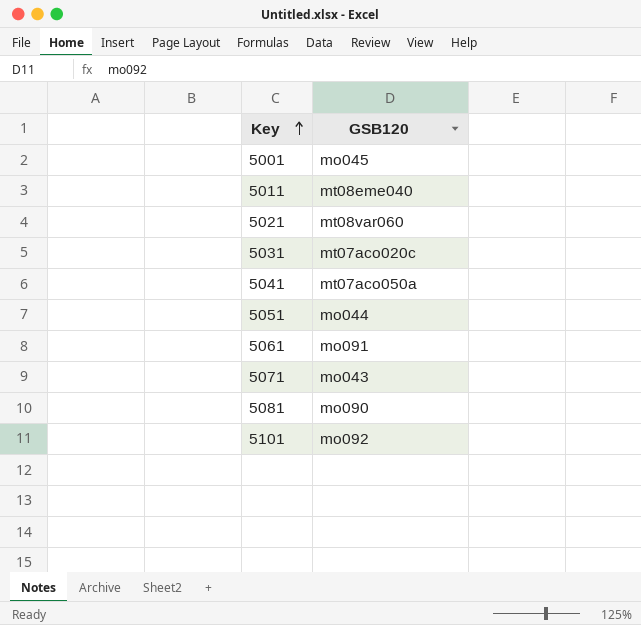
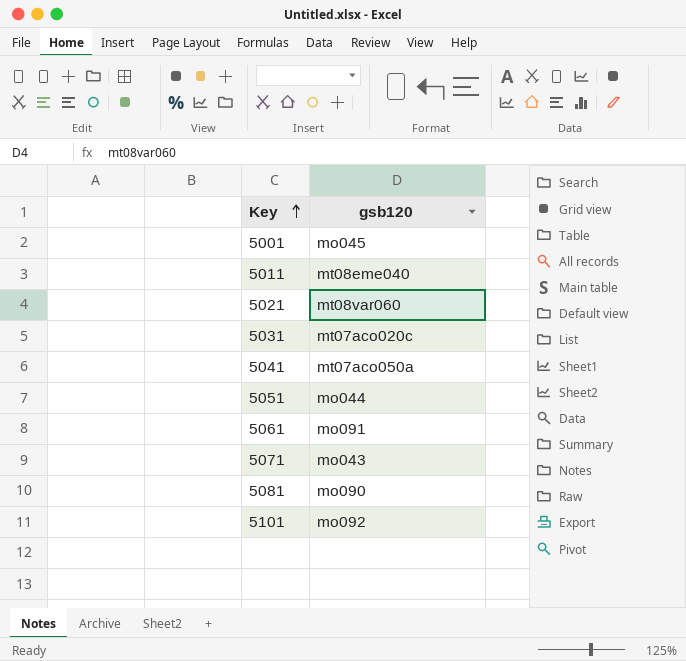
column name: GSB120 -> gsb120

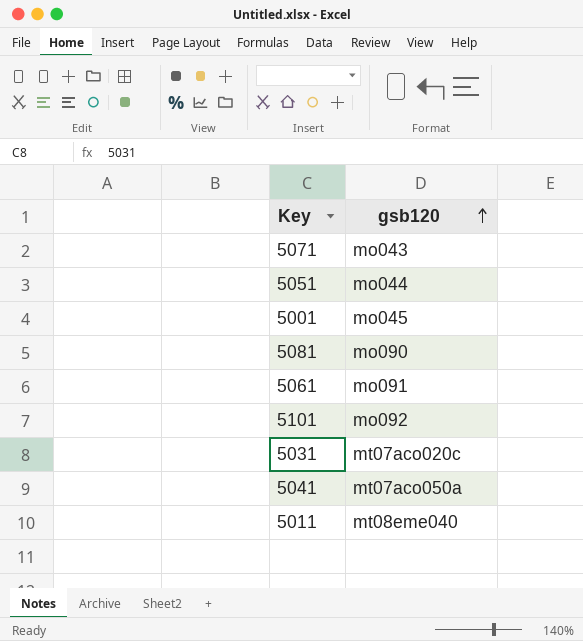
row order: Key ascending -> gsb120 ascending
row 5021: mt08var060 -> none

